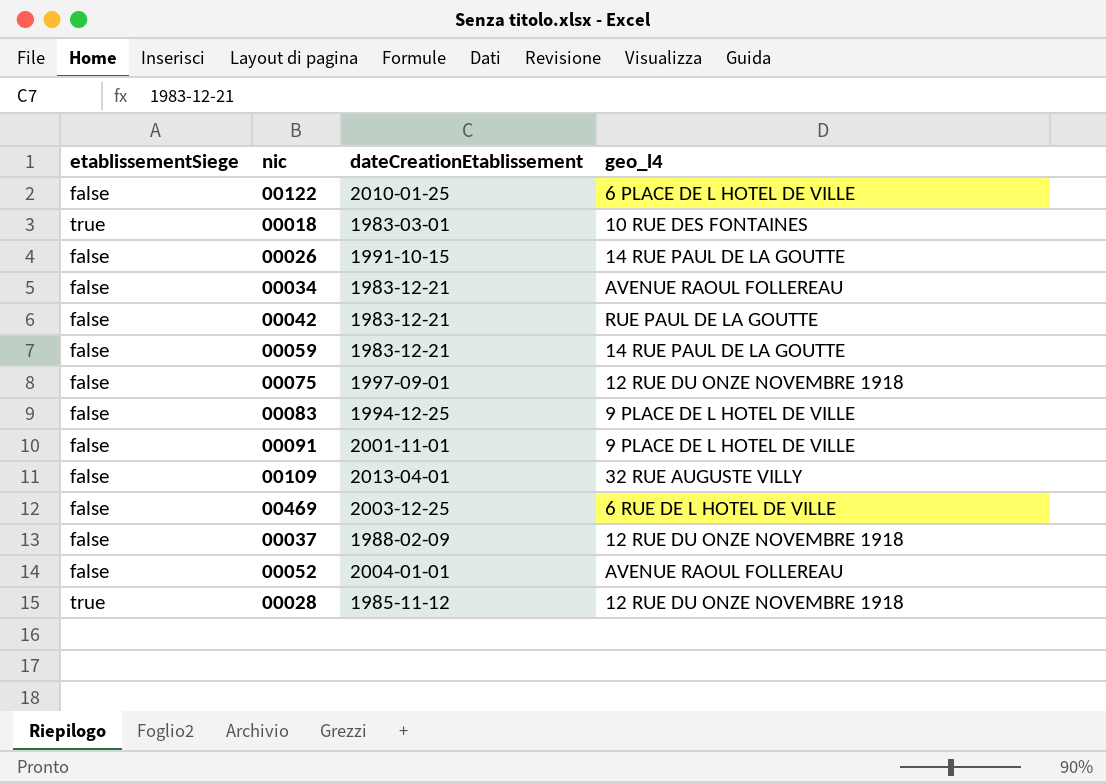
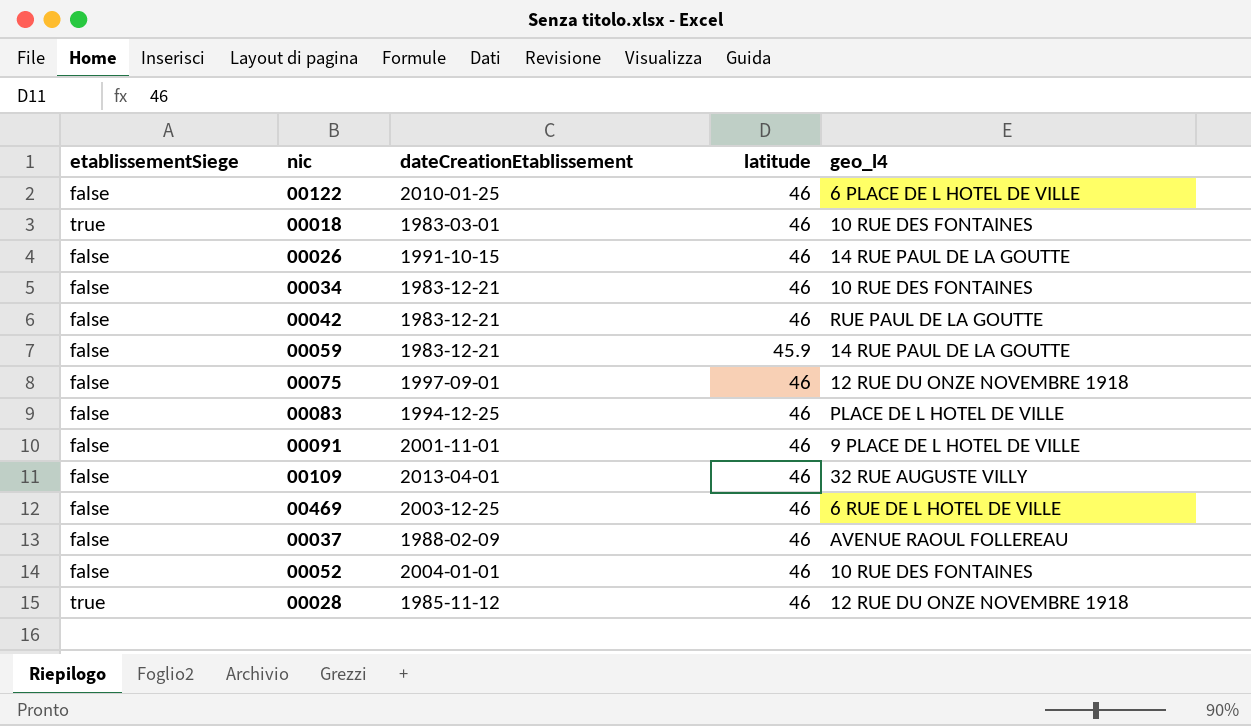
column latitude | position: none -> 4
00034 | geo_l4: AVENUE RAOUL FOLLEREAU -> 10 RUE DES FONTAINES
00083 | geo_l4: 9 PLACE DE L HOTEL DE VILLE -> PLACE DE L HOTEL DE VILLE
00037 | geo_l4: 12 RUE DU ONZE NOVEMBRE 1918 -> AVENUE RAOUL FOLLEREAU
00052 | geo_l4: AVENUE RAOUL FOLLEREAU -> 10 RUE DES FONTAINES

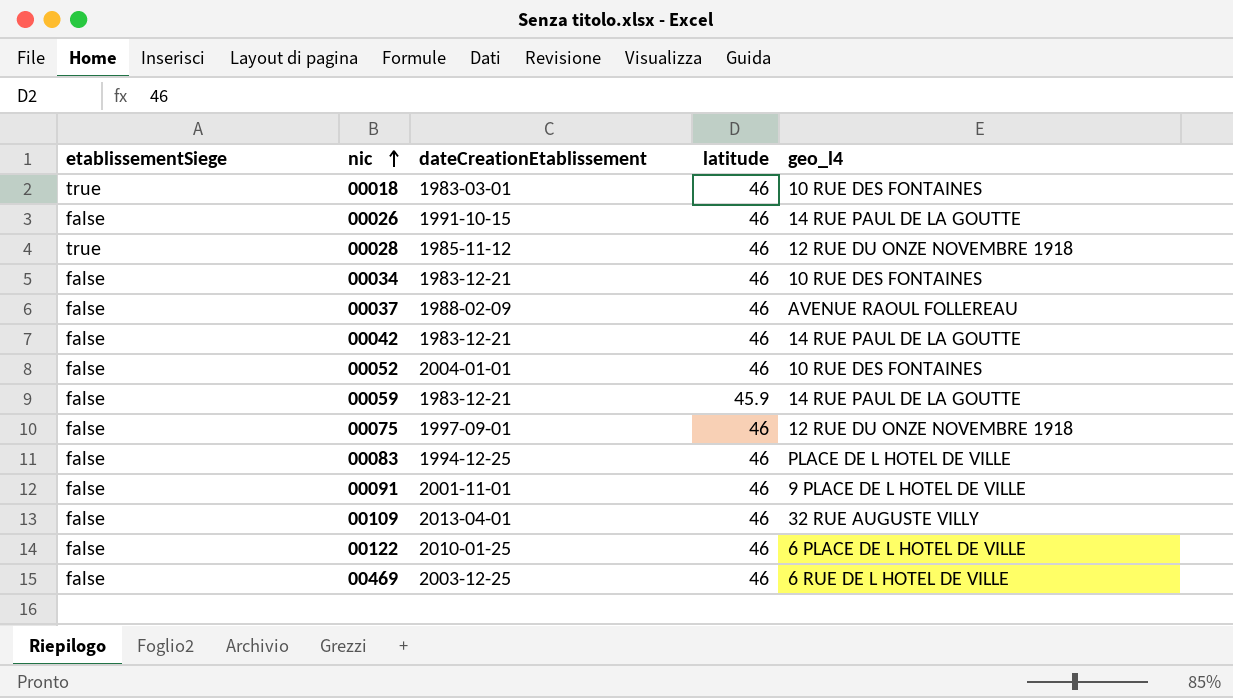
row order: none -> nic ascending
00042 | geo_l4: RUE PAUL DE LA GOUTTE -> 14 RUE PAUL DE LA GOUTTE

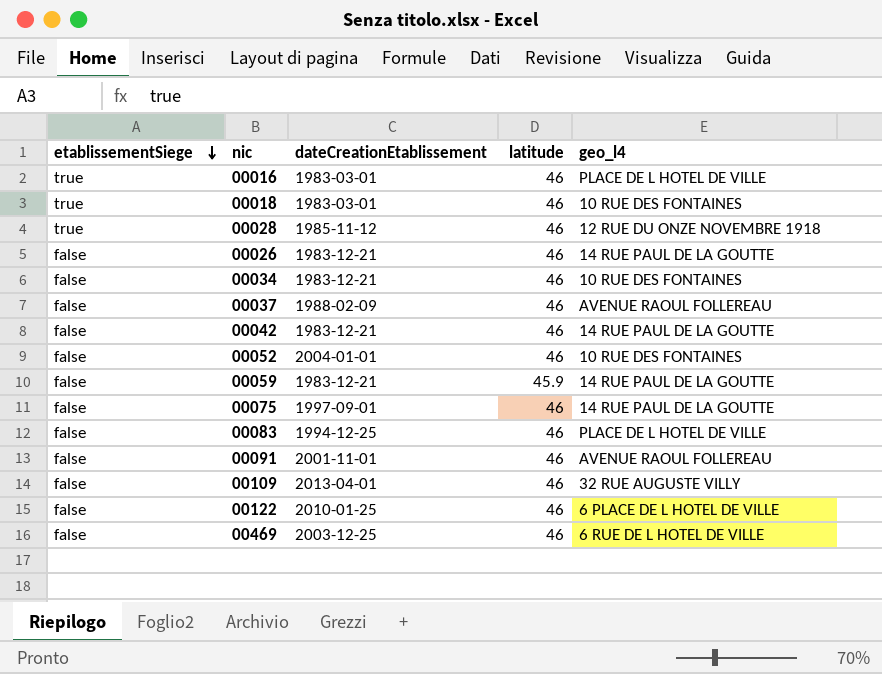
row order: nic ascending -> etablissementSiege descending
row 00016: none -> true | 1983-03-01 | 46 | PLACE DE L HOTEL DE VILLE
00026 | dateCreationEtablissement: 1991-10-15 -> 1983-12-21
00075 | geo_l4: 12 RUE DU ONZE NOVEMBRE 1918 -> 14 RUE PAUL DE LA GOUTTE
00091 | geo_l4: 9 PLACE DE L HOTEL DE VILLE -> AVENUE RAOUL FOLLEREAU

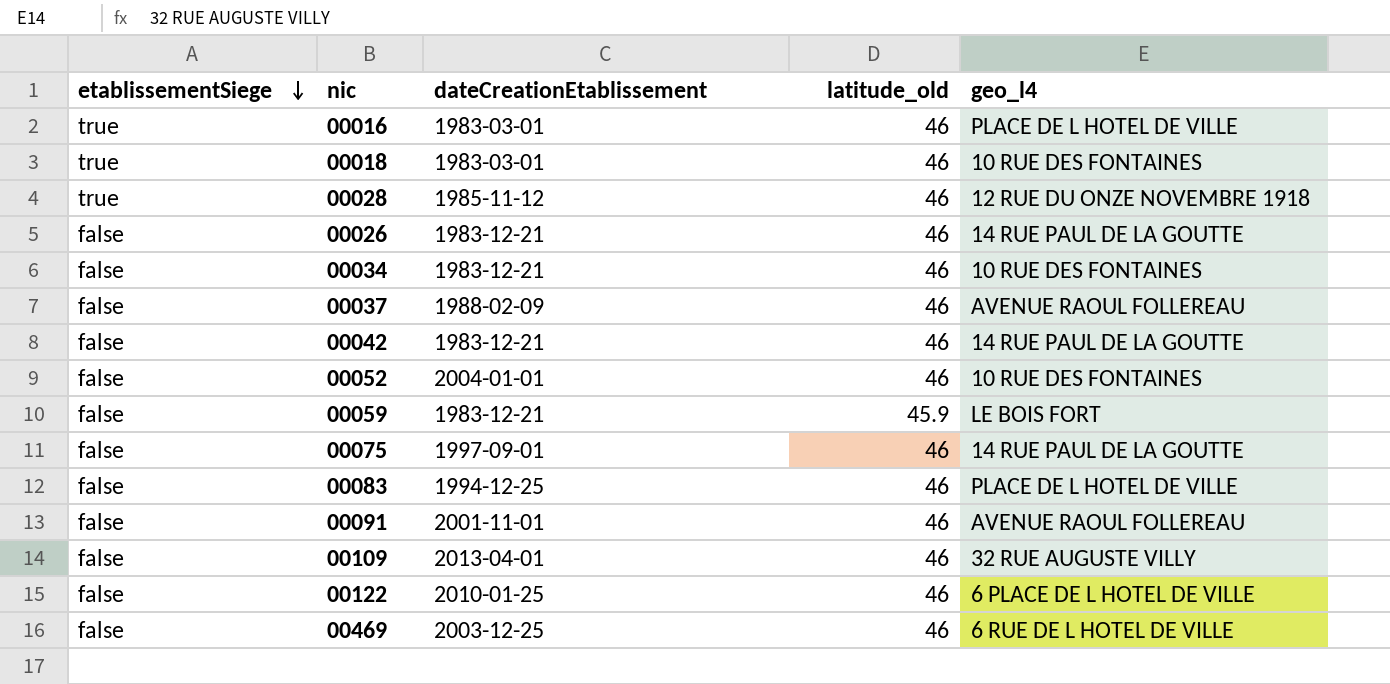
column name: latitude -> latitude_old
00059 | geo_l4: 14 RUE PAUL DE LA GOUTTE -> LE BOIS FORT

